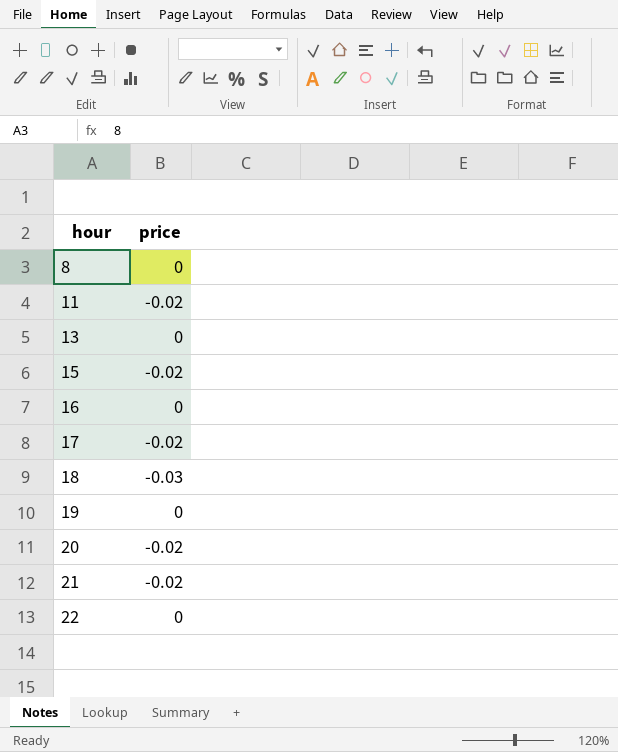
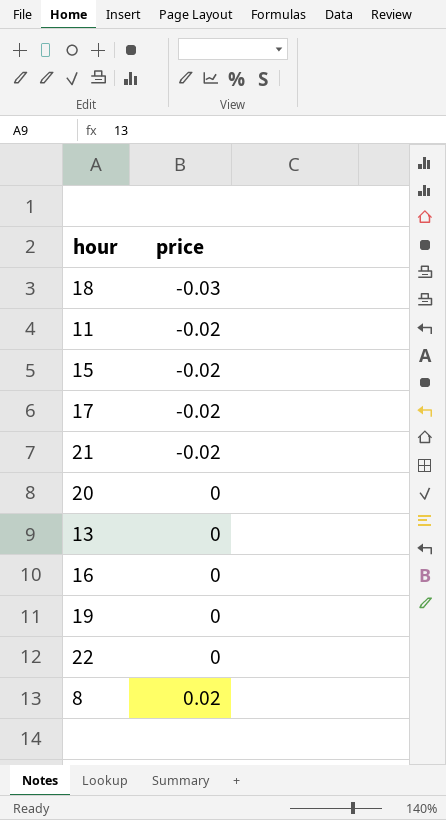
row order: hour ascending -> price ascending
20 | price: -0.02 -> 0
8 | price: 0 -> 0.02

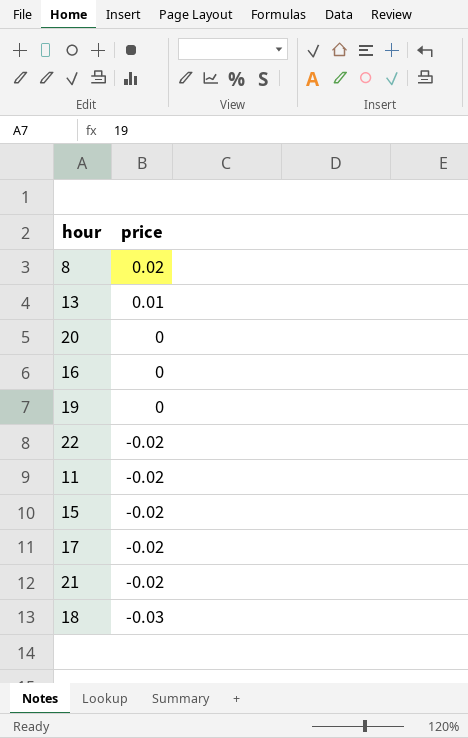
row order: price ascending -> price descending
13 | price: 0 -> 0.01
22 | price: 0 -> -0.02

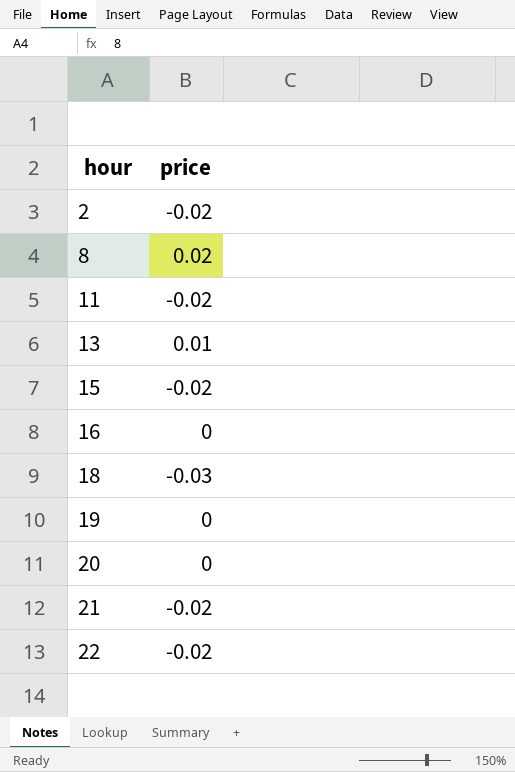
row order: price descending -> hour ascending
row 17: -0.02 -> none
row 2: none -> -0.02

